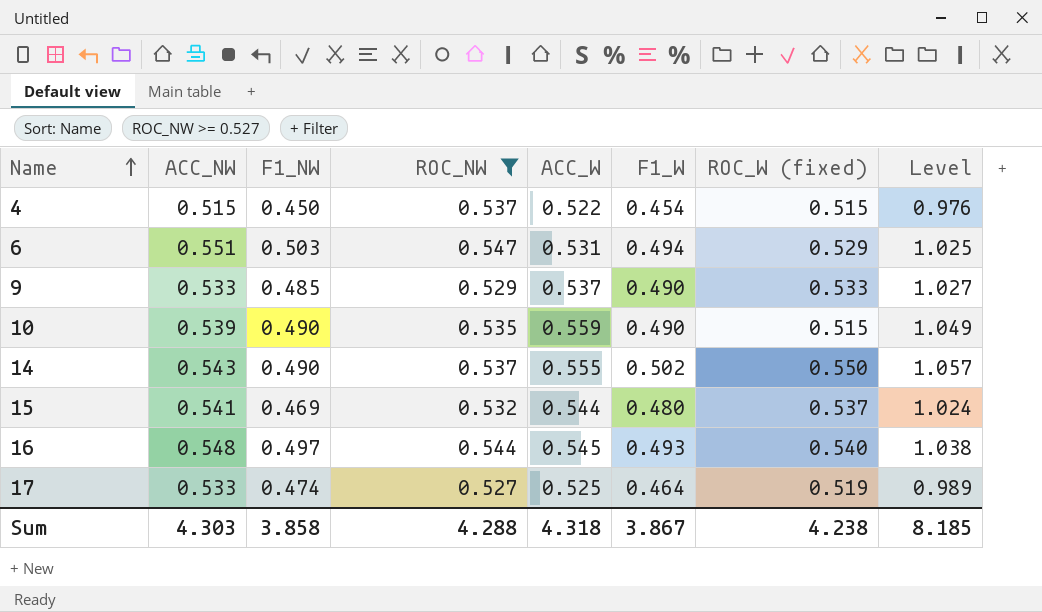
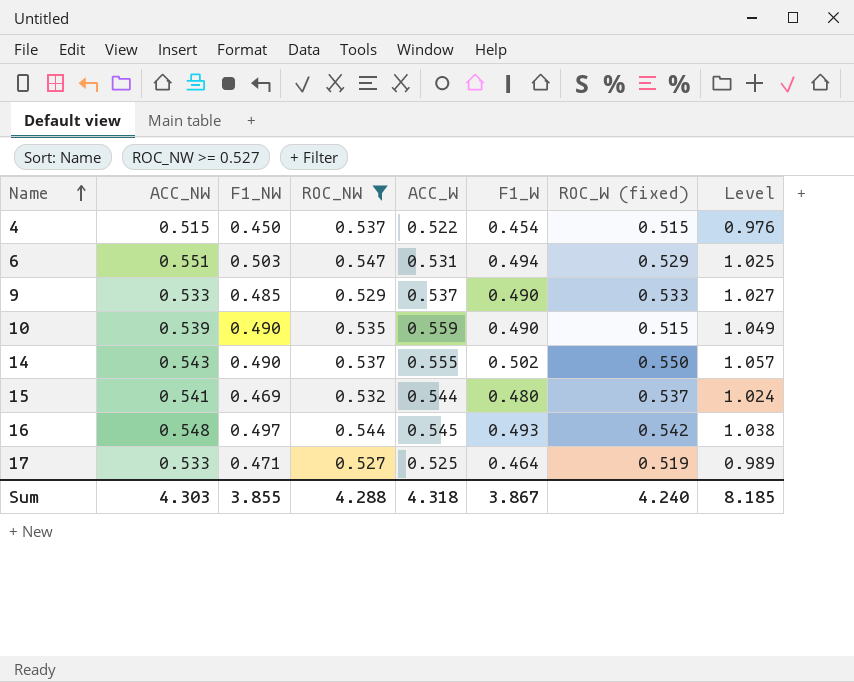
16 | ROC_W (fixed): 0.540 -> 0.542
17 | F1_NW: 0.474 -> 0.471
Sum | F1_NW: 3.858 -> 3.855
Sum | ROC_W (fixed): 4.238 -> 4.240

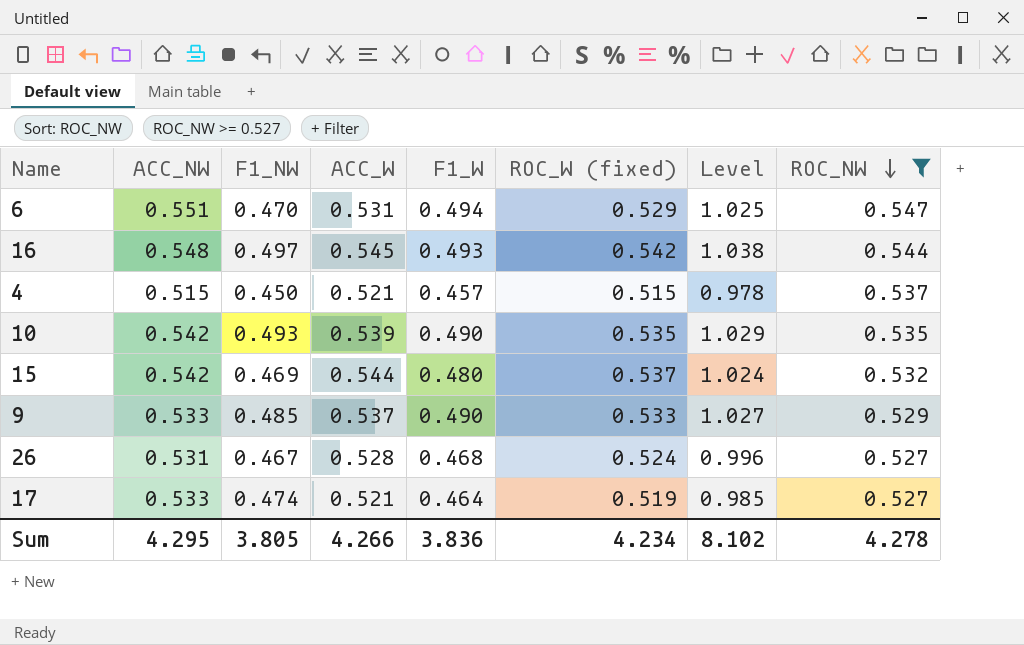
row order: Name ascending -> ROC_NW descending
column ROC_NW | position: 4 -> 8
row 14: 0.543 | 0.490 | 0.537 | 0.555 | 0.502 | 0.550 | 1.057 -> none
6 | F1_NW: 0.503 -> 0.470
4 | ACC_W: 0.522 -> 0.521
4 | F1_W: 0.454 -> 0.457
4 | Level: 0.976 -> 0.978
10 | ACC_NW: 0.539 -> 0.542
10 | F1_NW: 0.490 -> 0.493
10 | ACC_W: 0.559 -> 0.539
10 | ROC_W (fixed): 0.515 -> 0.535
10 | Level: 1.049 -> 1.029
15 | ACC_NW: 0.541 -> 0.542
row 26: none -> 0.531 | 0.467 | 0.528 | 0.468 | 0.524 | 0.996 | 0.527
17 | F1_NW: 0.471 -> 0.474
17 | ACC_W: 0.525 -> 0.521
17 | Level: 0.989 -> 0.985
Sum | ACC_NW: 4.303 -> 4.295
Sum | F1_NW: 3.855 -> 3.805
Sum | ACC_W: 4.318 -> 4.266
Sum | F1_W: 3.867 -> 3.836
Sum | ROC_W (fixed): 4.240 -> 4.234
Sum | Level: 8.185 -> 8.102
Sum | ROC_NW: 4.288 -> 4.278

